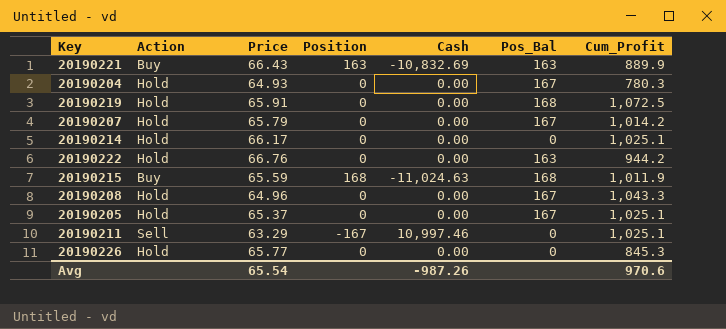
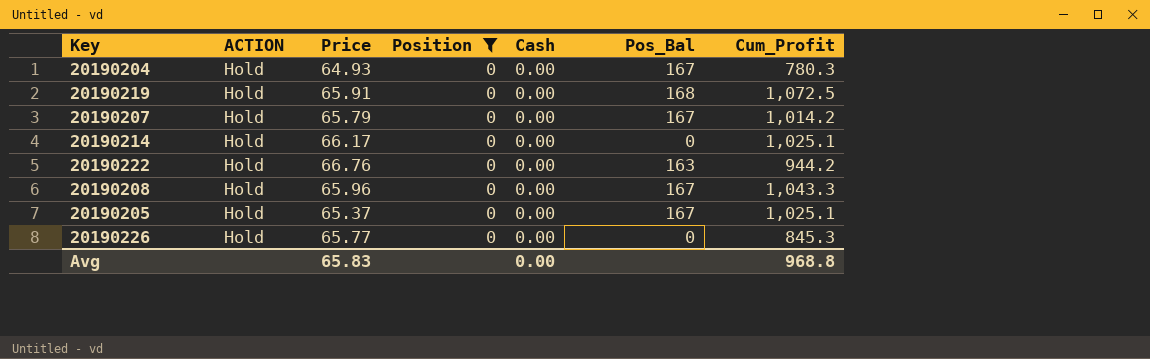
filter: none -> Position = 0
column name: Action -> ACTION
20190208 | Price: 64.96 -> 65.96
Avg | Price: 65.54 -> 65.83
Avg | Cash: -987.26 -> 0.00
Avg | Cum_Profit: 970.6 -> 968.8

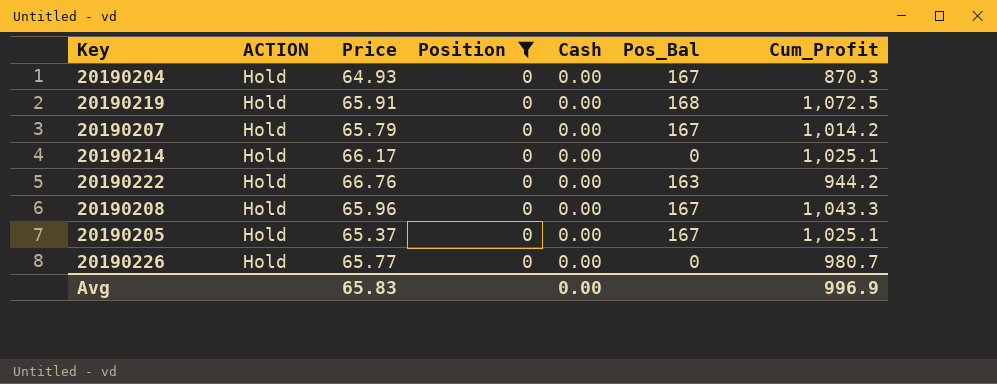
20190204 | Cum_Profit: 780.3 -> 870.3
20190226 | Cum_Profit: 845.3 -> 980.7
Avg | Cum_Profit: 968.8 -> 996.9

